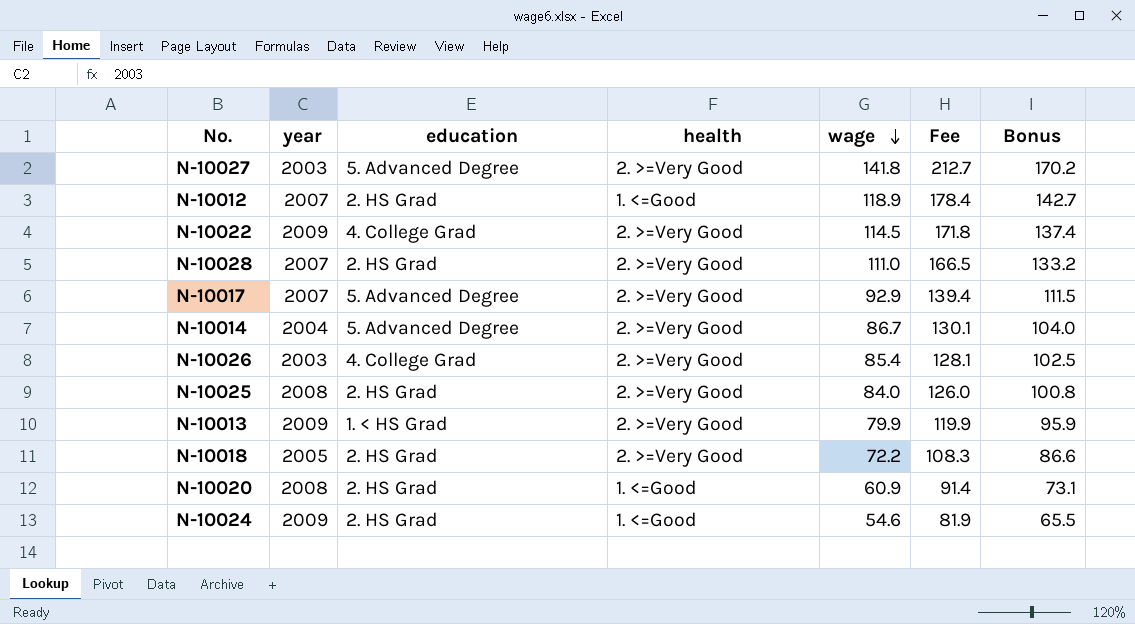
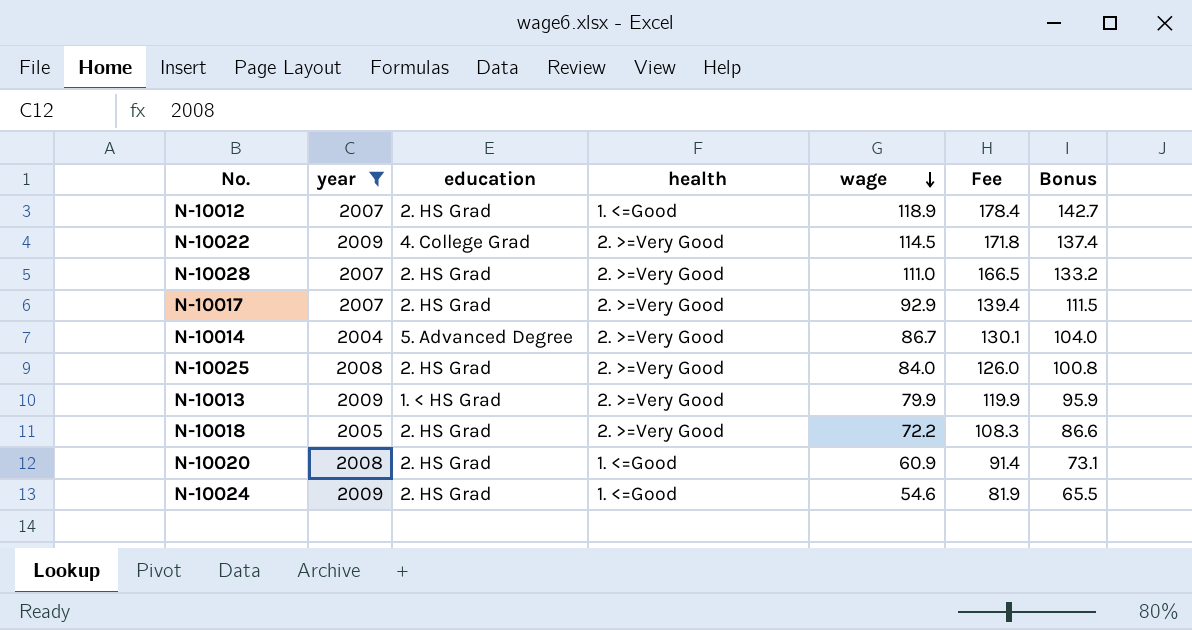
filter: none -> year != 2003
N-10017 | education: 5. Advanced Degree -> 2. HS Grad

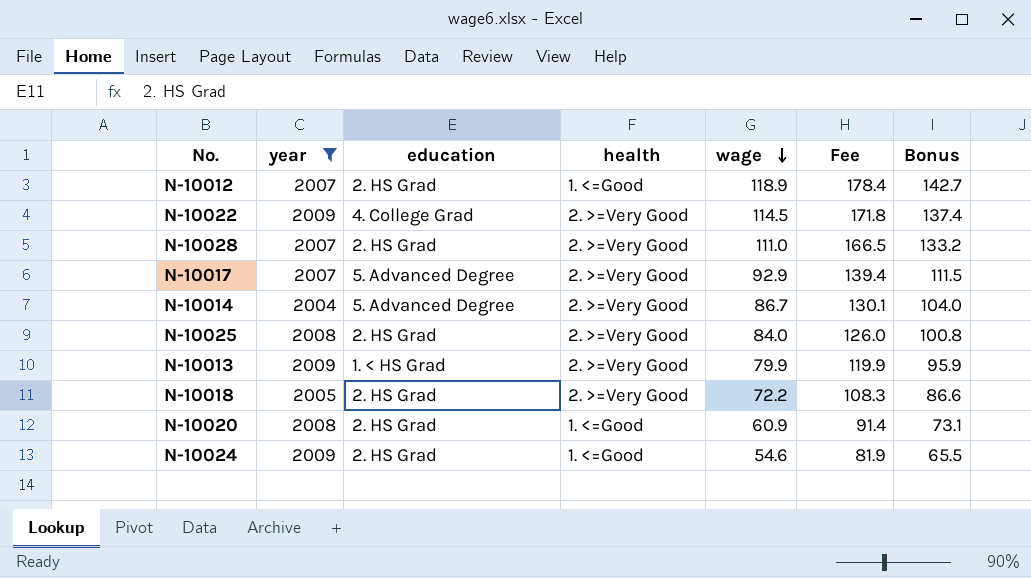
N-10017 | education: 2. HS Grad -> 5. Advanced Degree

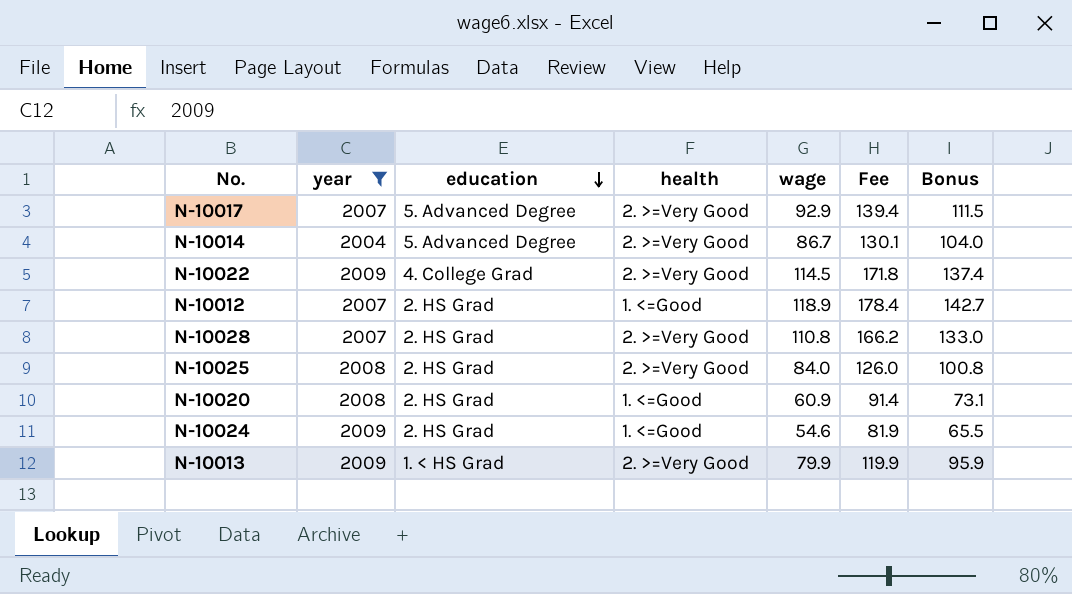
row order: wage descending -> education descending
row N-10018: 2005 | 2. HS Grad | 2. >=Very Good | 72.2 | 108.3 | 86.6 -> none
N-10028 | wage: 111.0 -> 110.8
N-10028 | Fee: 166.5 -> 166.2
N-10028 | Bonus: 133.2 -> 133.0

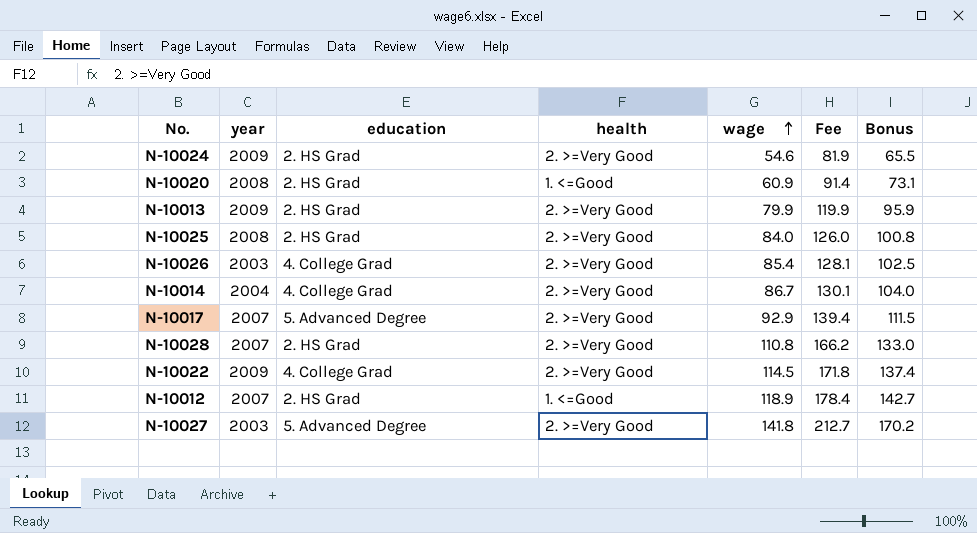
filter: year != 2003 -> none
row order: education descending -> wage ascending
N-10024 | health: 1. <=Good -> 2. >=Very Good
N-10013 | education: 1. < HS Grad -> 2. HS Grad
N-10014 | education: 5. Advanced Degree -> 4. College Grad

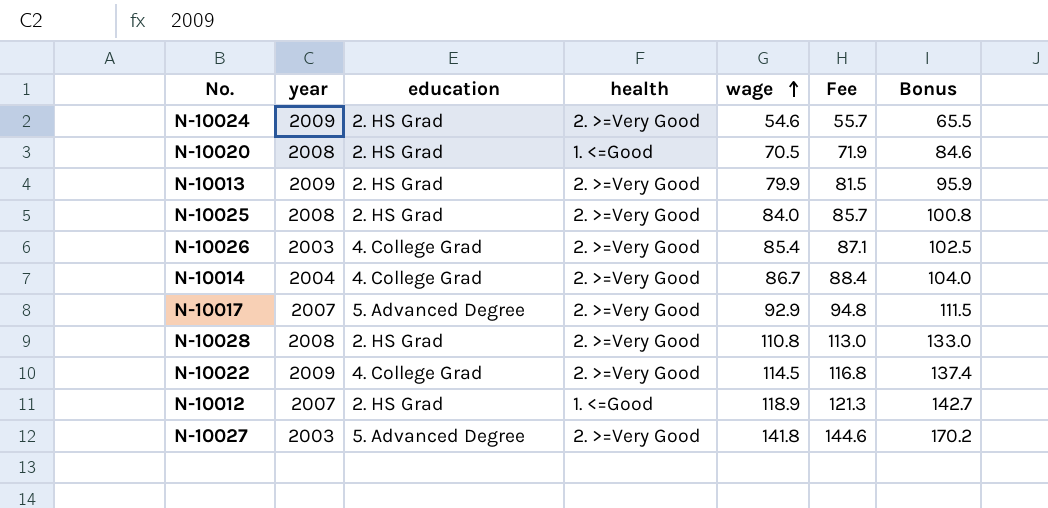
column Fee | formula: [wage] * 1.5 -> [wage] * 1.02
N-10020 | wage: 60.9 -> 70.5
N-10020 | Bonus: 73.1 -> 84.6
N-10028 | year: 2007 -> 2008

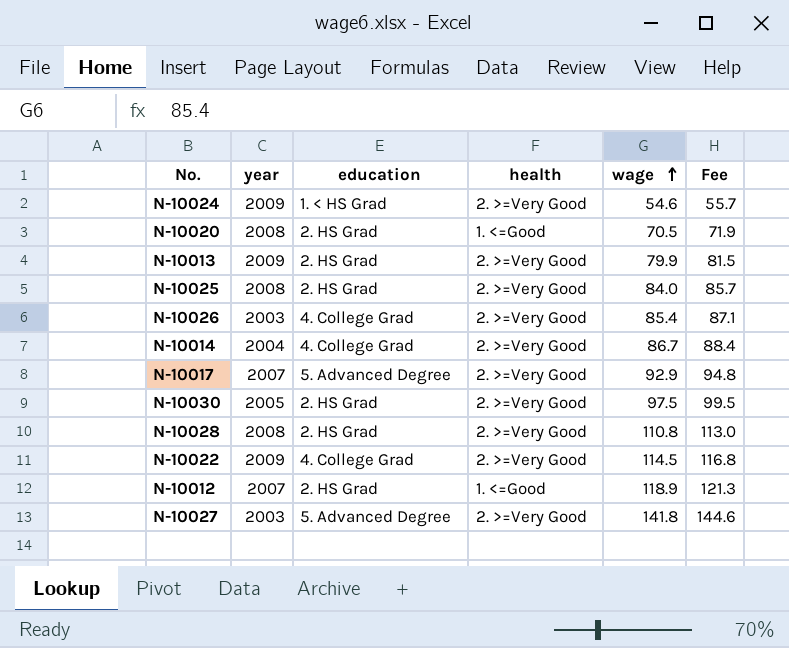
column Bonus | formula: [wage] * 1.2 -> none
N-10024 | education: 2. HS Grad -> 1. < HS Grad
row N-10030: none -> 2005 | 2. HS Grad | 2. >=Very Good | 97.5 | 99.5

